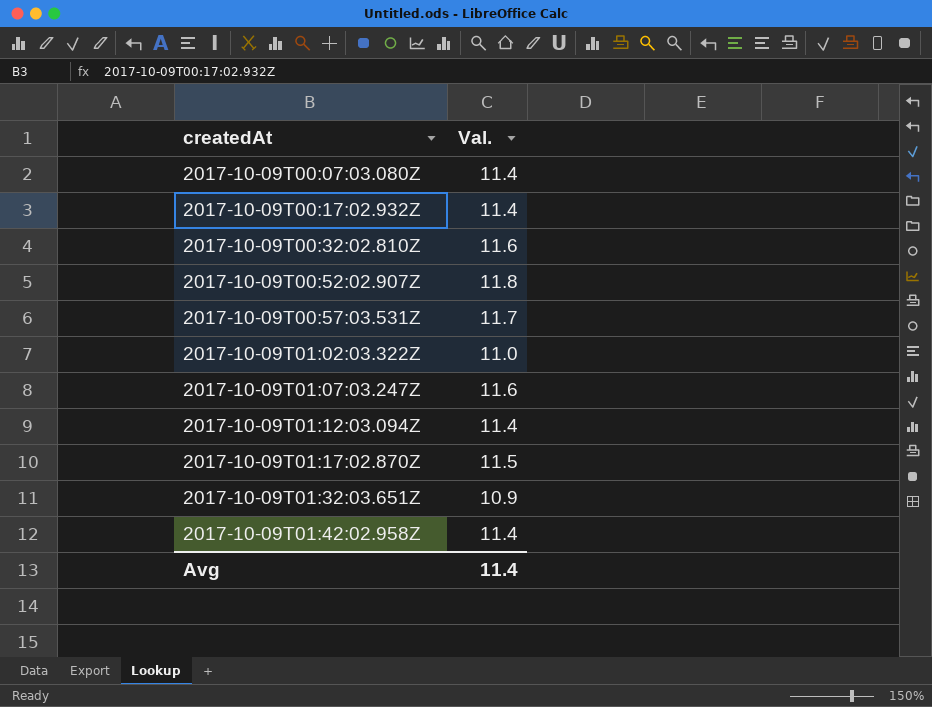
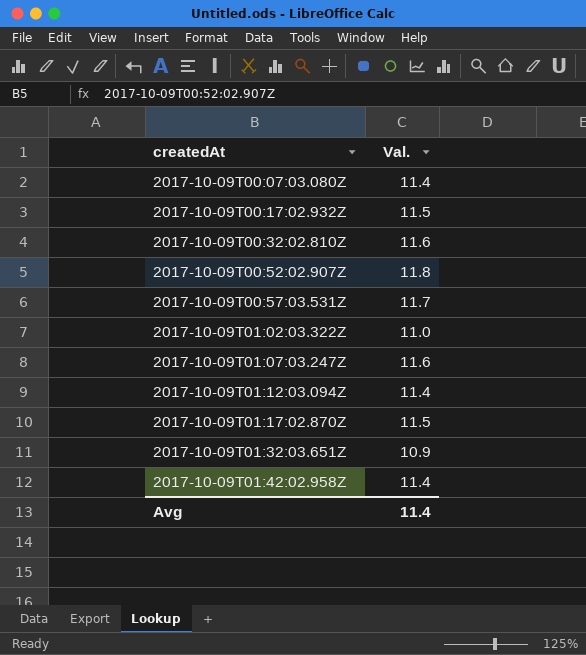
2017-10-09T00:17:02.932Z | Val.: 11.4 -> 11.5

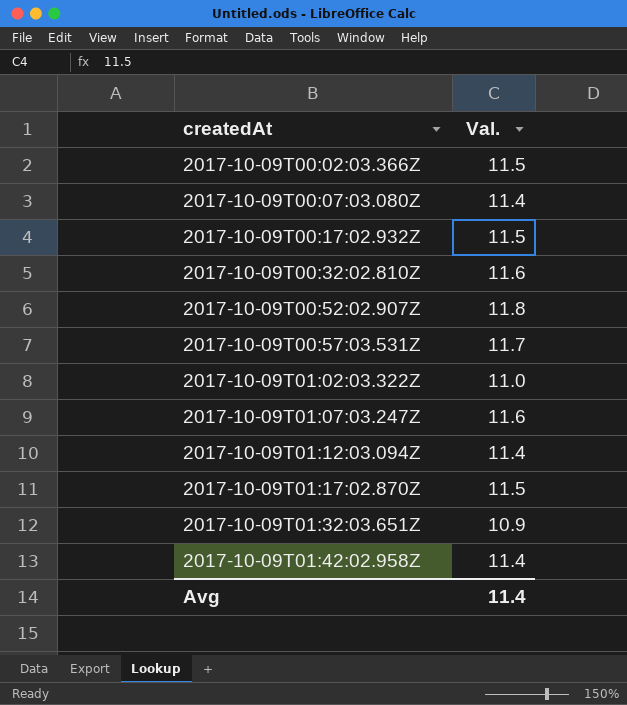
row 2017-10-09T00:02:03.366Z: none -> 11.5

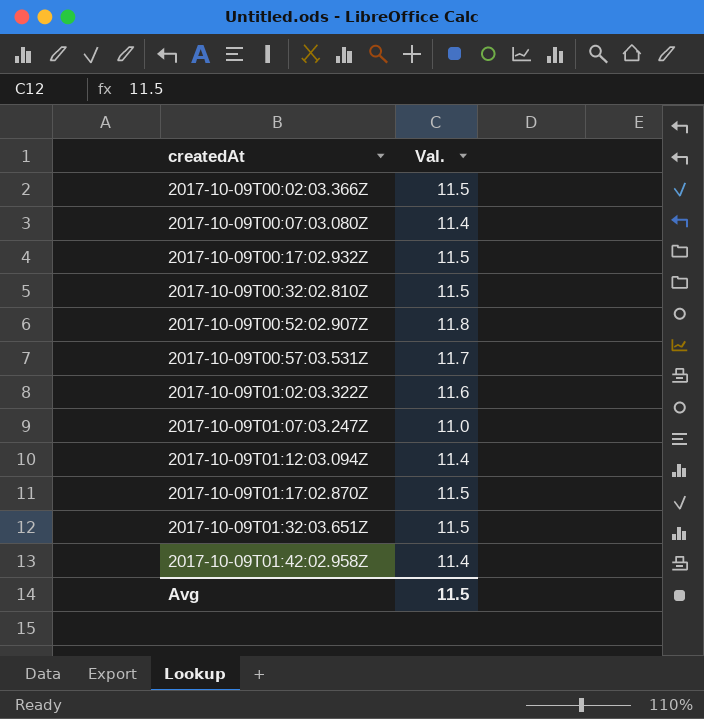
2017-10-09T00:32:02.810Z | Val.: 11.6 -> 11.5
2017-10-09T01:02:03.322Z | Val.: 11.0 -> 11.6
2017-10-09T01:07:03.247Z | Val.: 11.6 -> 11.0
2017-10-09T01:32:03.651Z | Val.: 10.9 -> 11.5
Avg | Val.: 11.4 -> 11.5

